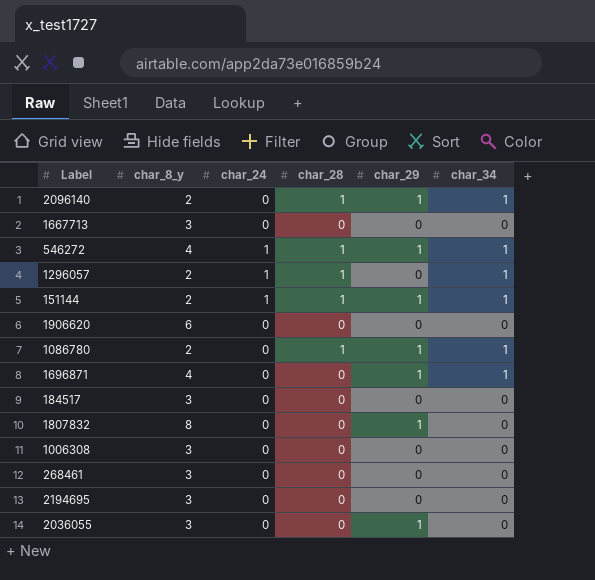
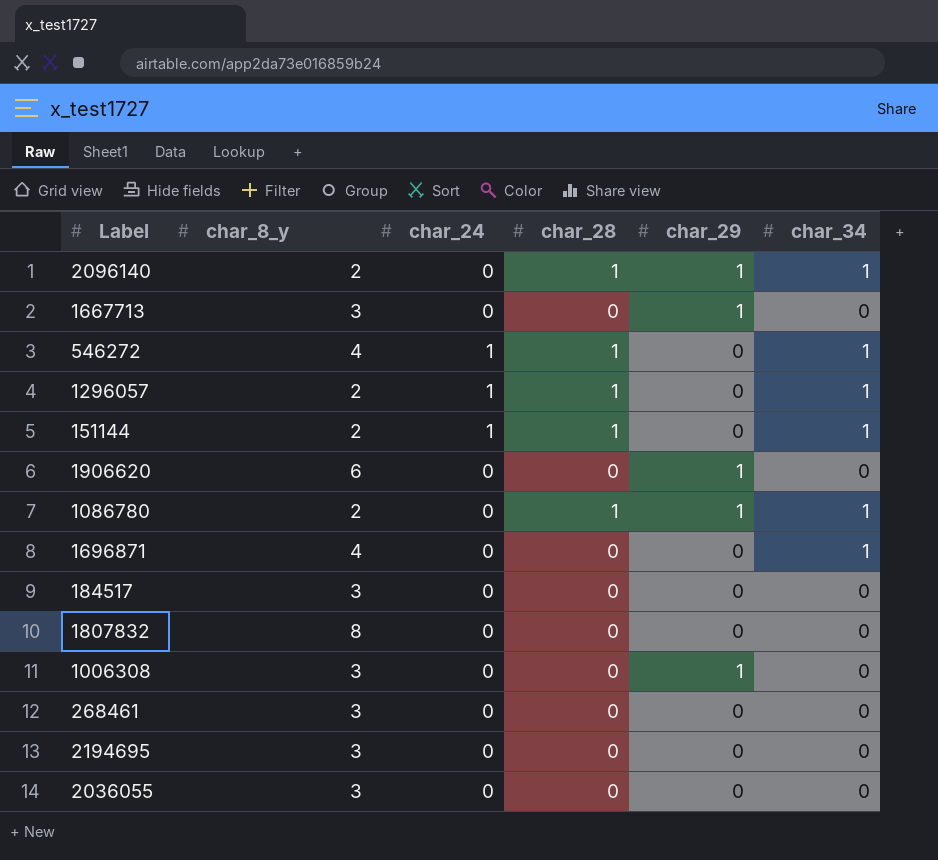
1667713 | char_29: 0 -> 1
546272 | char_29: 1 -> 0
151144 | char_29: 1 -> 0
1906620 | char_29: 0 -> 1
1696871 | char_29: 1 -> 0
1807832 | char_29: 1 -> 0
1006308 | char_29: 0 -> 1
2036055 | char_29: 1 -> 0

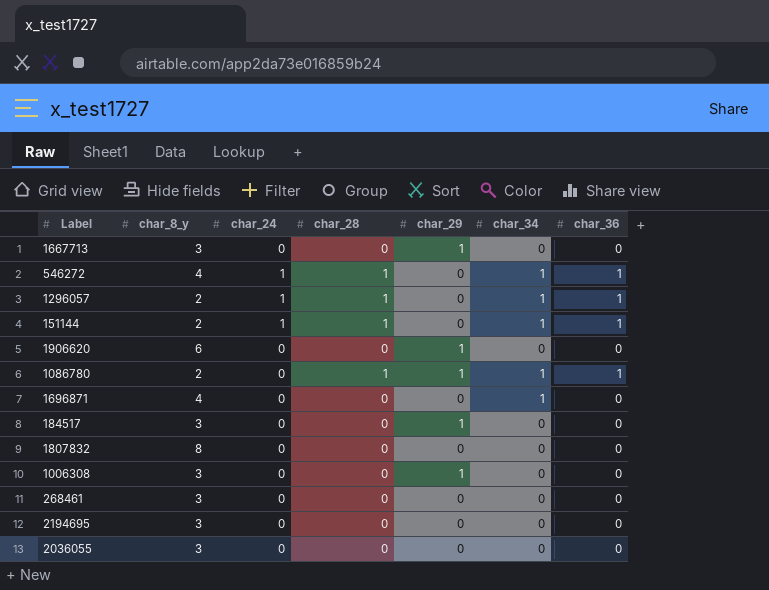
column char_36 | position: none -> 7
row 2096140: 2 | 0 | 1 | 1 | 1 -> none
184517 | char_29: 0 -> 1

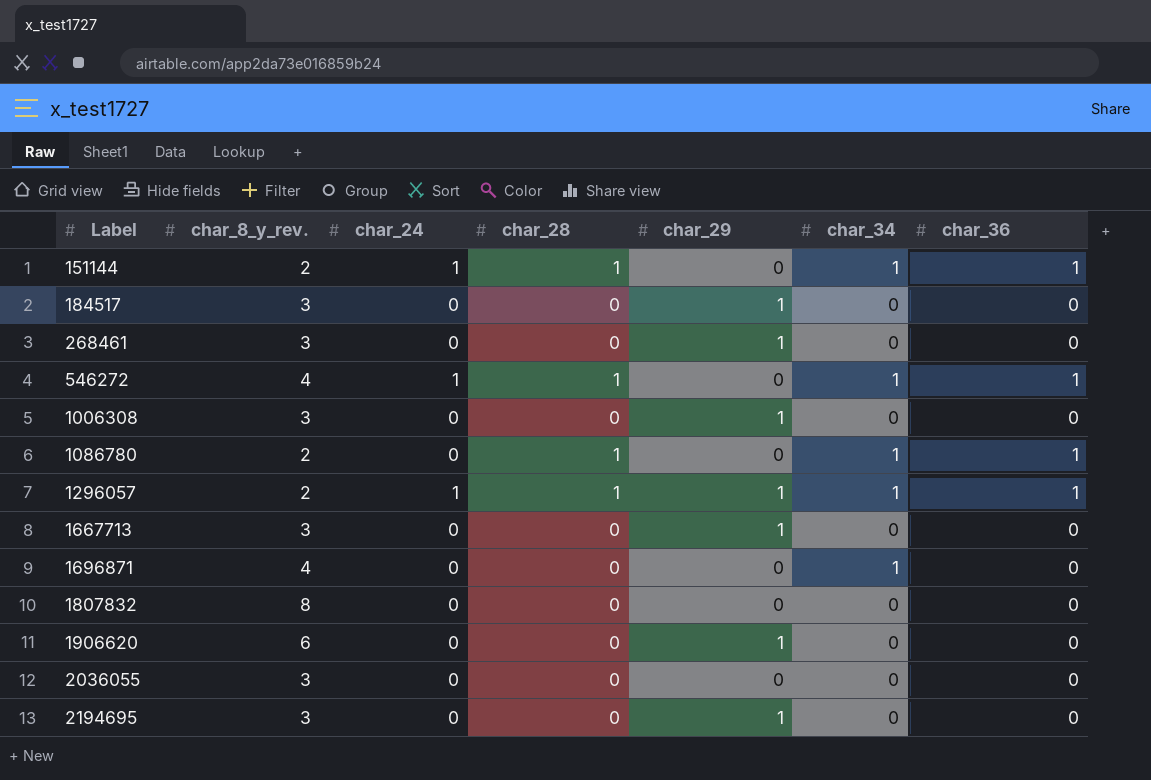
row order: none -> Label ascending
column name: char_8_y -> char_8_y_rev.
268461 | char_29: 0 -> 1
1086780 | char_29: 1 -> 0
1296057 | char_29: 0 -> 1
2194695 | char_29: 0 -> 1

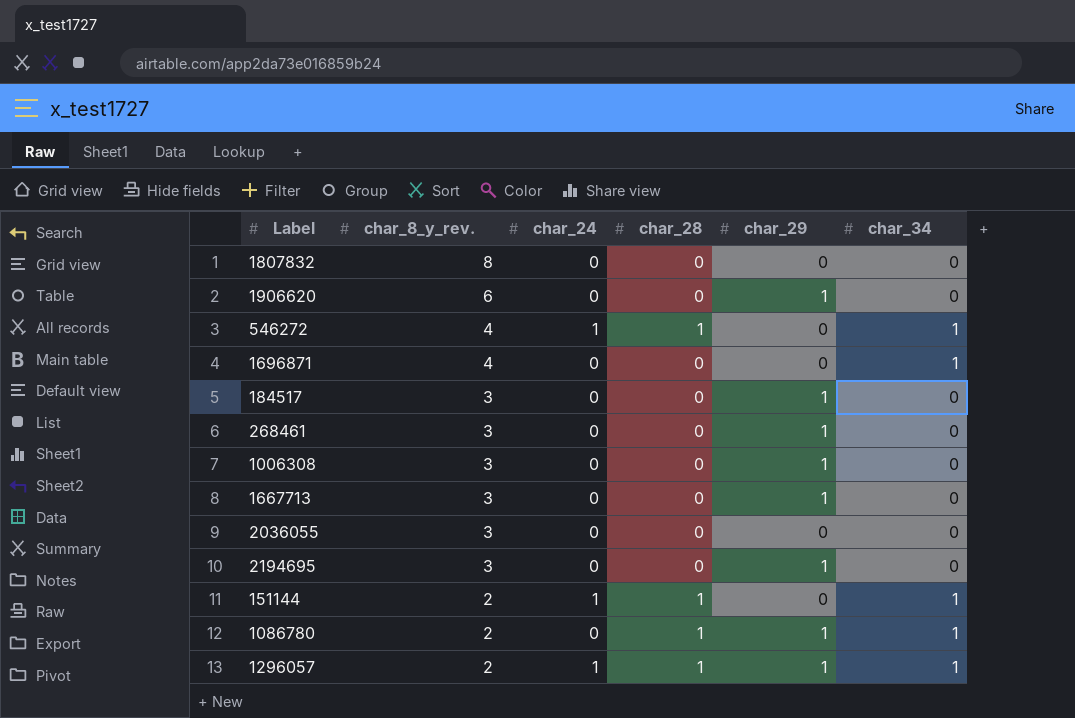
row order: Label ascending -> char_8_y_rev. descending
column char_36 | position: 7 -> none
1086780 | char_29: 0 -> 1

